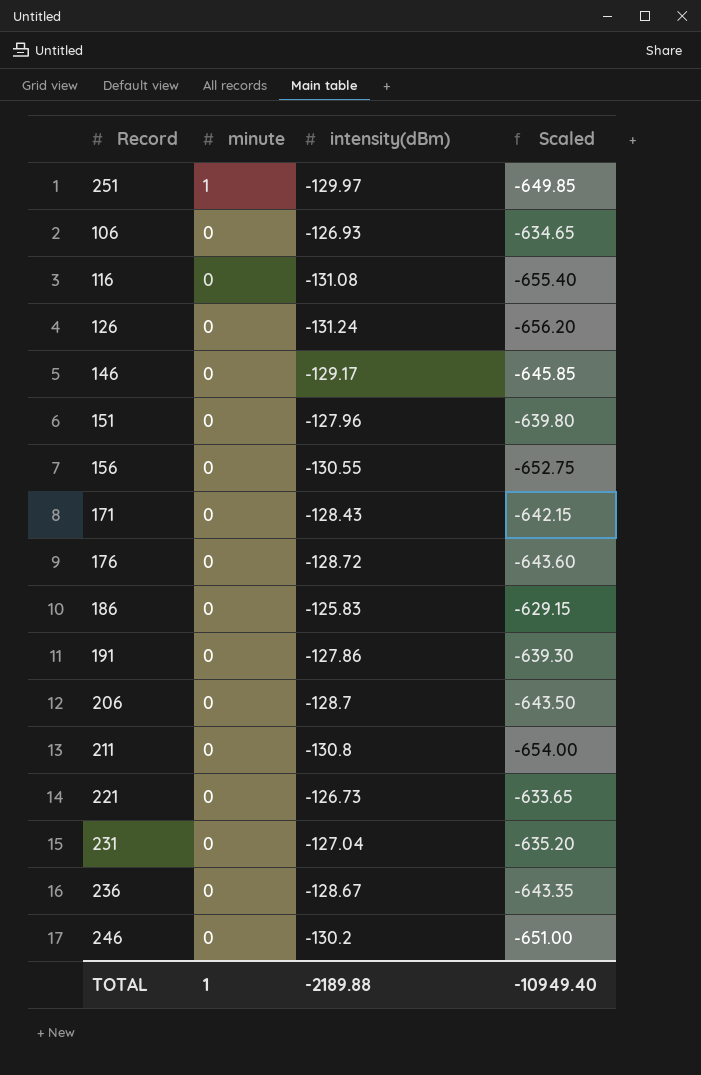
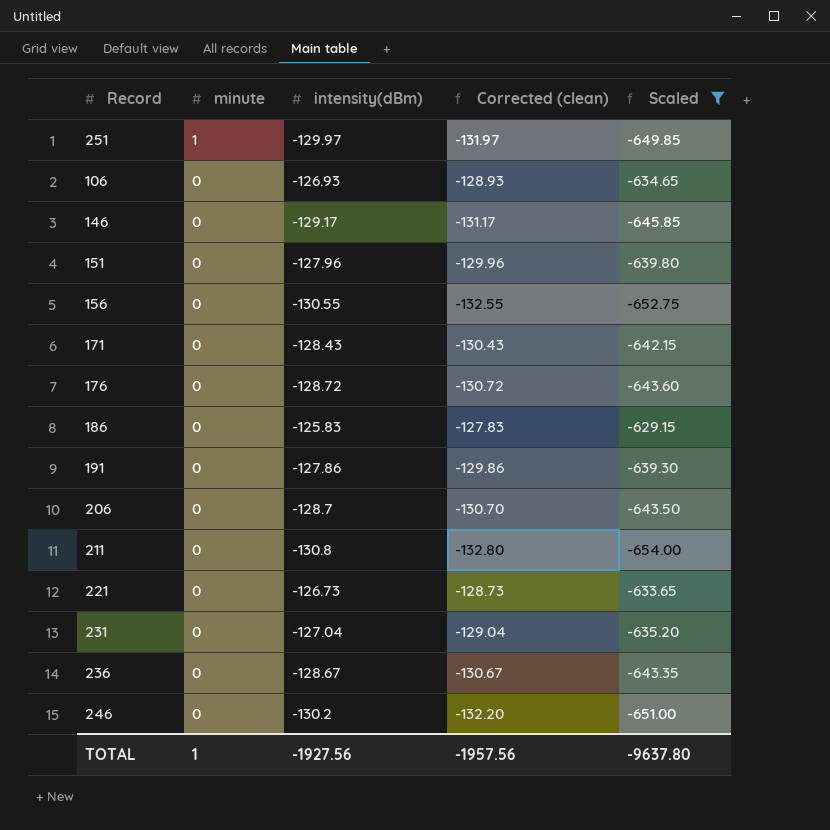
filter: none -> Scaled >= -654.00
column Corrected (clean) | formula: none -> [intensity(dBm)] - 2
TOTAL | intensity(dBm): -2189.88 -> -1927.56
TOTAL | Scaled: -10949.40 -> -9637.80

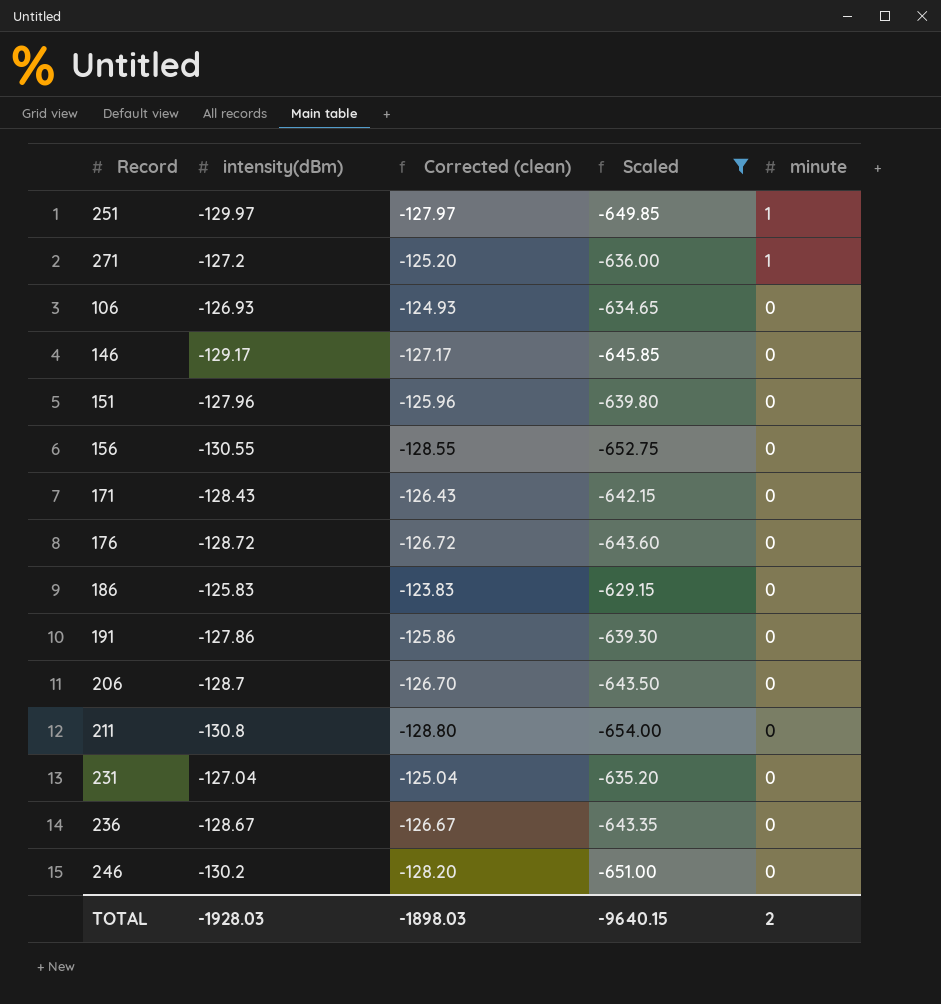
column Corrected (clean) | formula: [intensity(dBm)] - 2 -> [intensity(dBm)] + 2
column minute | position: 2 -> 5
row 221: 0 | -126.73 | -128.73 | -633.65 -> none
row 271: none -> -127.2 | -125.20 | -636.00 | 1
TOTAL | intensity(dBm): -1927.56 -> -1928.03
TOTAL | Corrected (clean): -1957.56 -> -1898.03
TOTAL | Scaled: -9637.80 -> -9640.15
TOTAL | minute: 1 -> 2

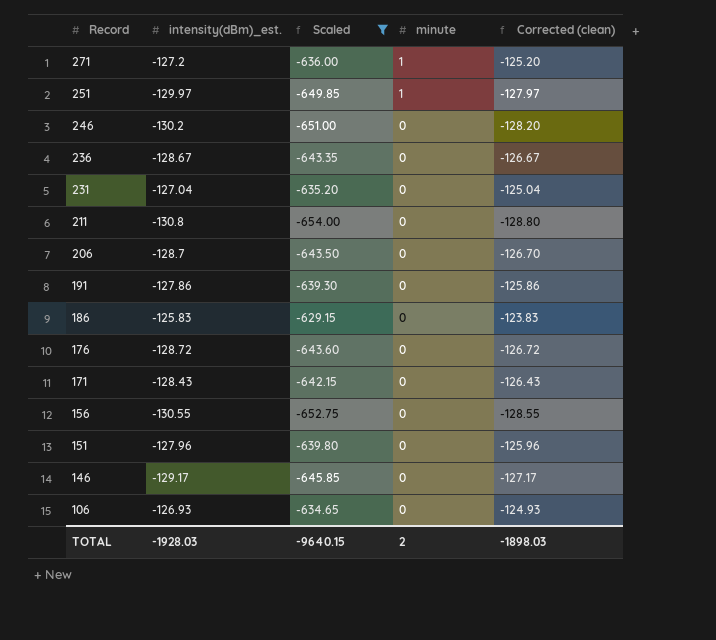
row order: minute descending -> Record descending
column name: intensity(dBm) -> intensity(dBm)_est.
column Corrected (clean) | position: 3 -> 5

